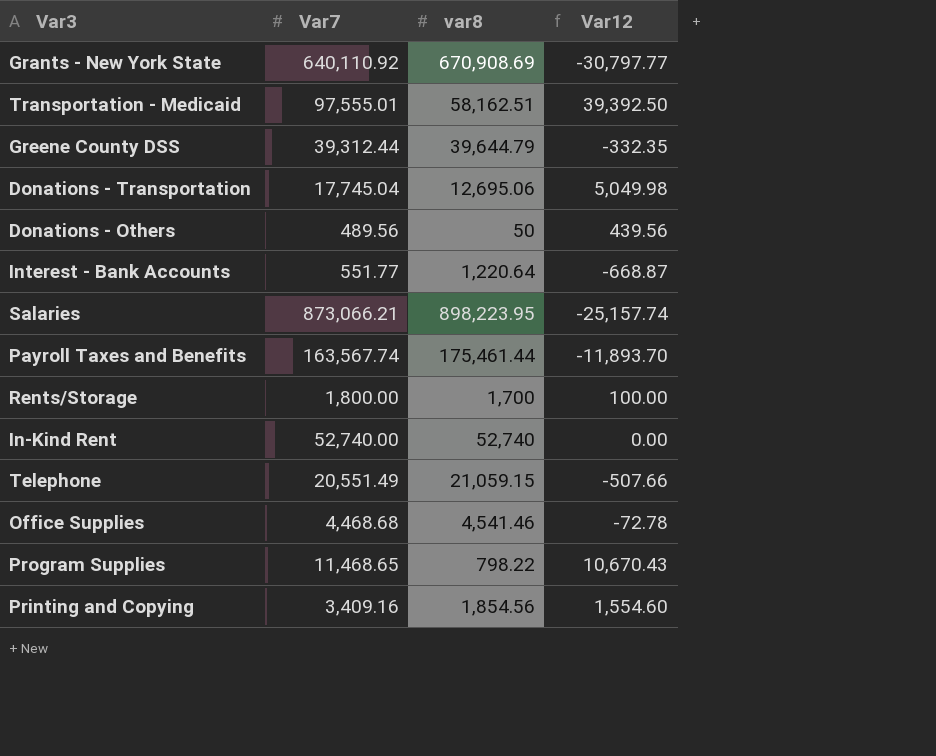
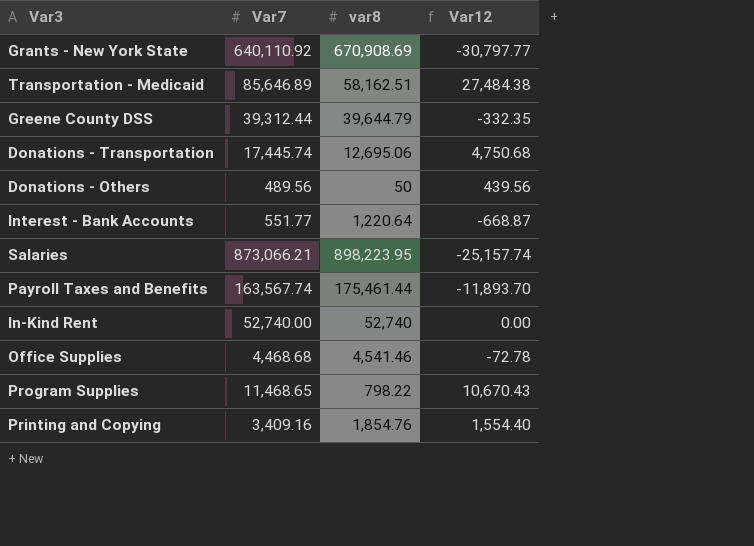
row Rents/Storage: 1,800.00 | 1,700 | 100.00 -> none
row Telephone: 20,551.49 | 21,059.15 | -507.66 -> none
Transportation - Medicaid | Var7: 97,555.01 -> 85,646.89
Transportation - Medicaid | Var12: 39,392.50 -> 27,484.38
Donations - Transportation | Var7: 17,745.04 -> 17,445.74
Donations - Transportation | Var12: 5,049.98 -> 4,750.68
Printing and Copying | var8: 1,854.56 -> 1,854.76
Printing and Copying | Var12: 1,554.60 -> 1,554.40

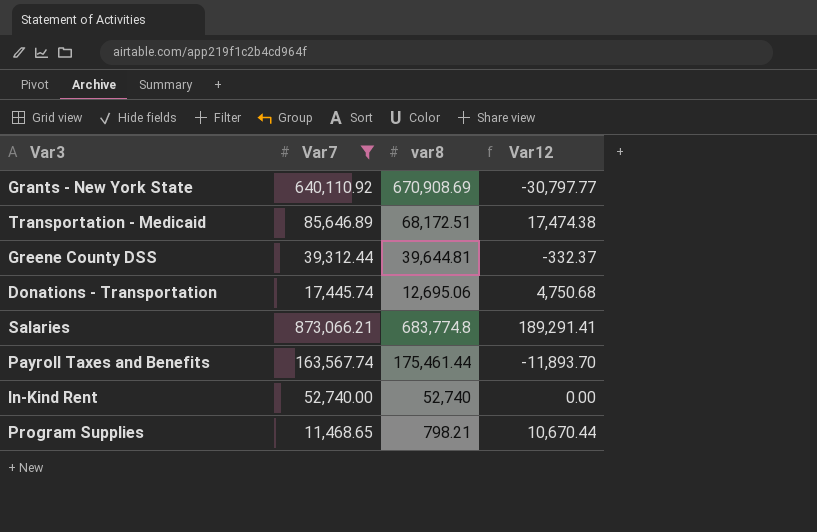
filter: none -> Var7 >= 11,468.65
Transportation - Medicaid | var8: 58,162.51 -> 68,172.51
Transportation - Medicaid | Var12: 27,484.38 -> 17,474.38
Greene County DSS | var8: 39,644.79 -> 39,644.81
Greene County DSS | Var12: -332.35 -> -332.37
Salaries | var8: 898,223.95 -> 683,774.8
Salaries | Var12: -25,157.74 -> 189,291.41
Program Supplies | var8: 798.22 -> 798.21
Program Supplies | Var12: 10,670.43 -> 10,670.44

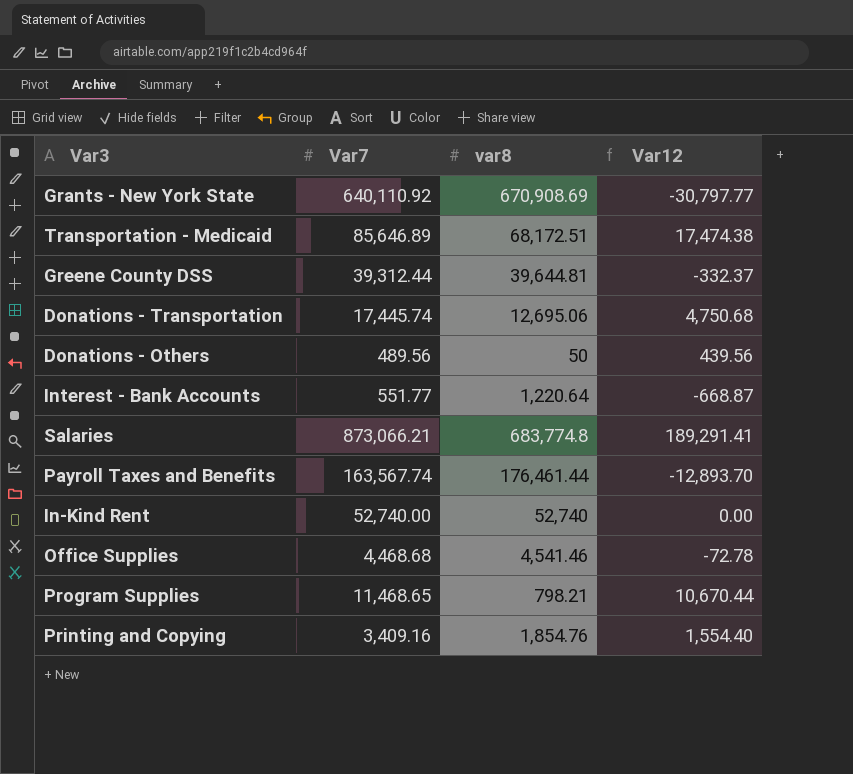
filter: Var7 >= 11,468.65 -> none
Payroll Taxes and Benefits | var8: 175,461.44 -> 176,461.44
Payroll Taxes and Benefits | Var12: -11,893.70 -> -12,893.70

